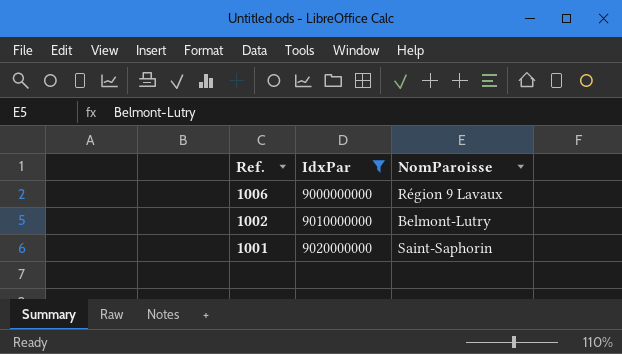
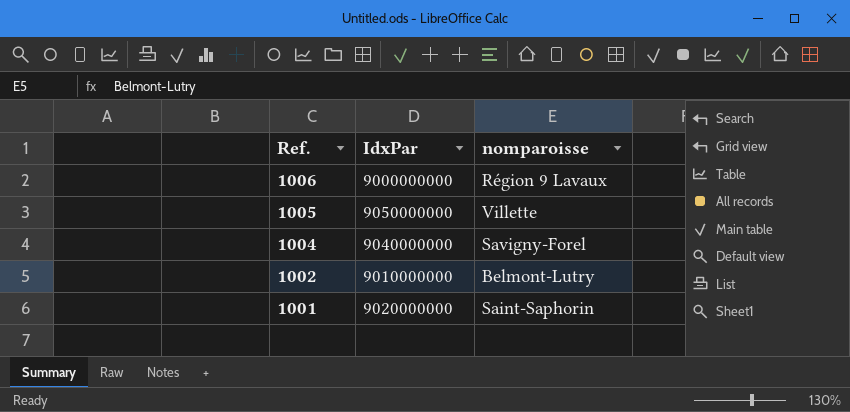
filter: IdxPar <= 9020000000 -> none
column name: NomParoisse -> nomparoisse

